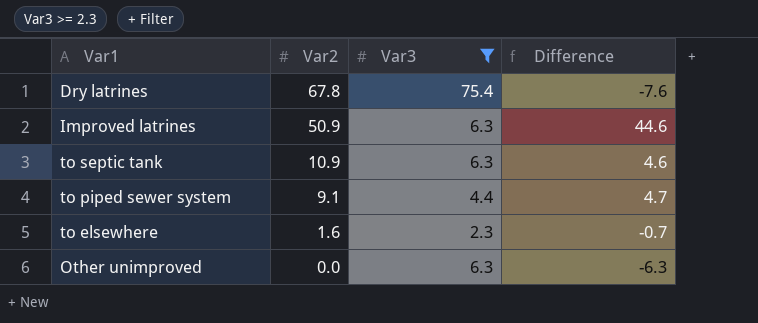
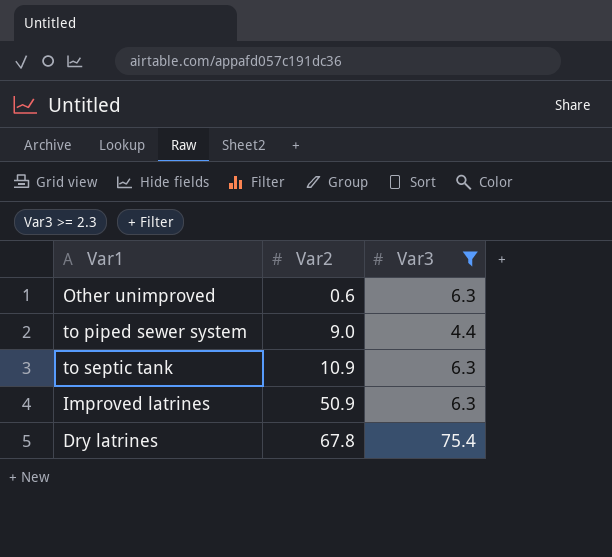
row order: Var2 descending -> Var2 ascending
column Difference | formula: [Var2] - [Var3] -> none
row to elsewhere: 1.6 | 2.3 | -0.7 -> none
Other unimproved | Var2: 0.0 -> 0.6
to piped sewer system | Var2: 9.1 -> 9.0

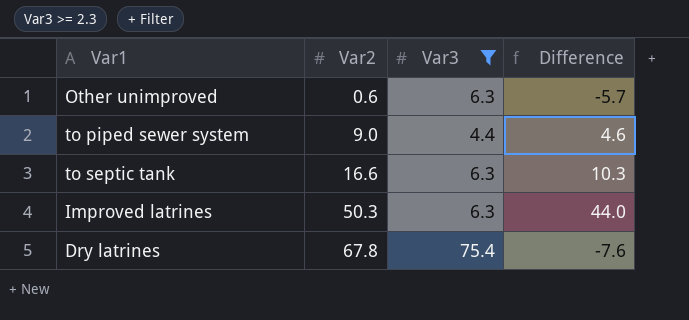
column Difference | formula: none -> [Var2] - [Var3]
to septic tank | Var2: 10.9 -> 16.6
Improved latrines | Var2: 50.9 -> 50.3

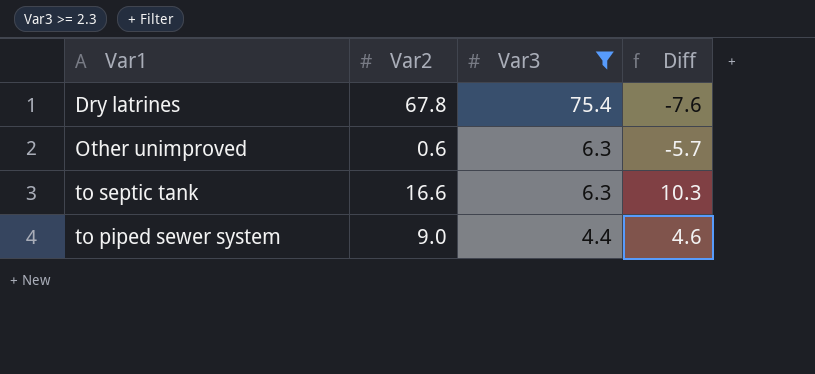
row order: Var2 ascending -> Var3 descending
column name: Difference -> Diff
row Improved latrines: 50.3 | 6.3 | 44.0 -> none

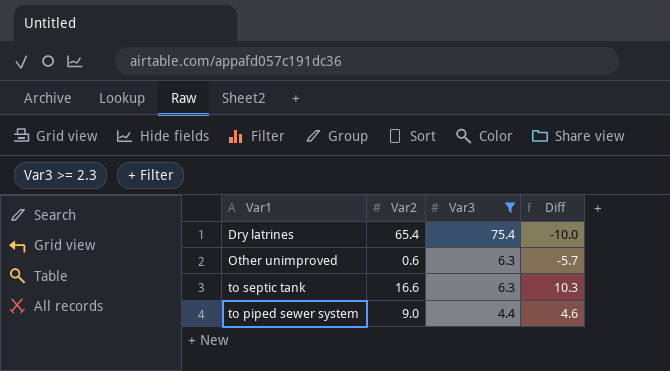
Dry latrines | Var2: 67.8 -> 65.4
Dry latrines | Diff: -7.6 -> -10.0

